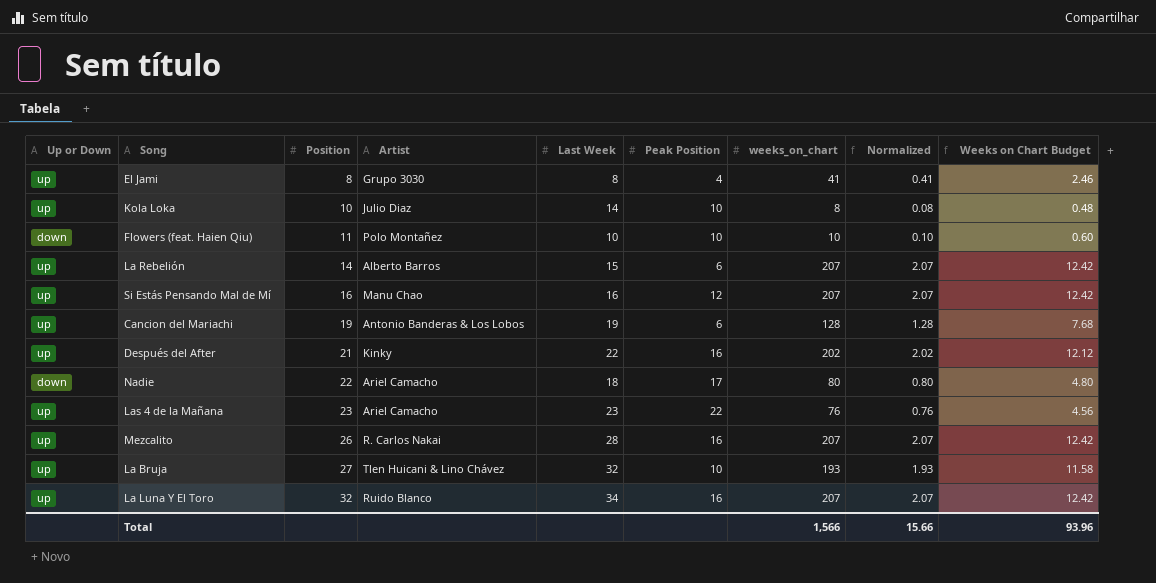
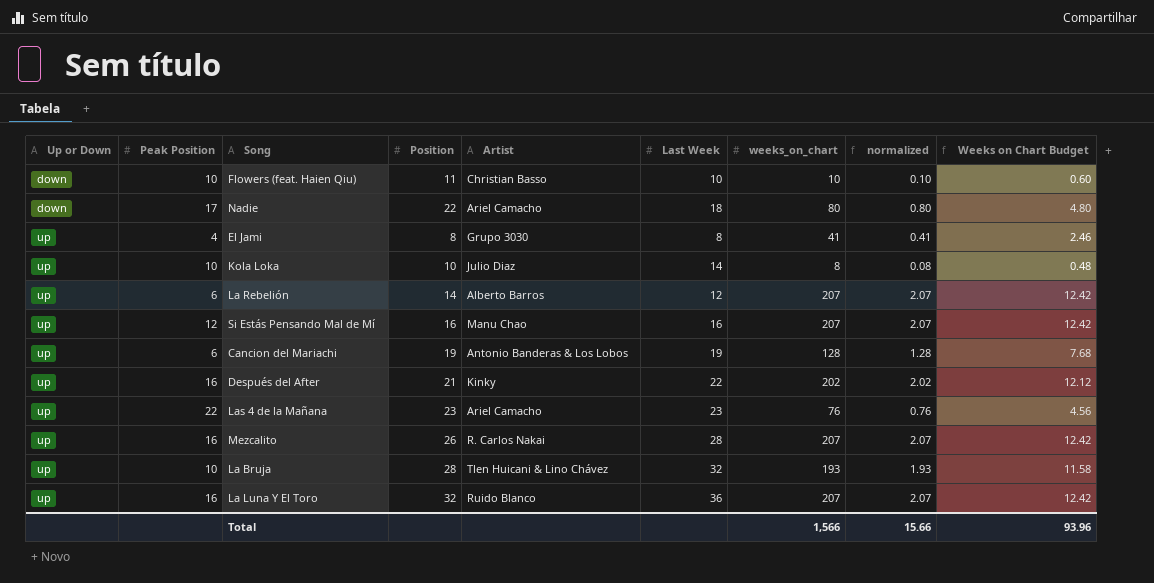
row order: Position ascending -> Up or Down ascending
column Peak Position | position: 6 -> 2
column name: Normalized -> normalized
Flowers (feat. Haien Qiu) | Artist: Polo Montañez -> Christian Basso
La Rebelión | Last Week: 15 -> 12
La Bruja | Position: 27 -> 28
La Luna Y El Toro | Last Week: 34 -> 36

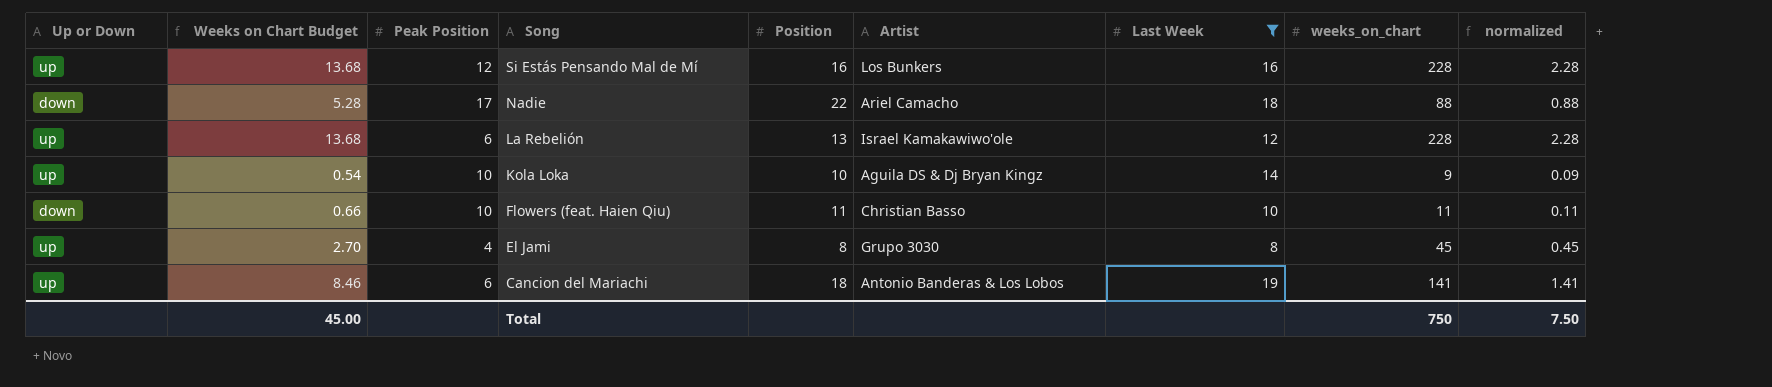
filter: none -> Last Week <= 19
row order: Up or Down ascending -> Song descending
column Weeks on Chart Budget | position: 9 -> 2
Si Estás Pensando Mal de Mí | Weeks on Chart Budget: 12.42 -> 13.68
Si Estás Pensando Mal de Mí | Artist: Manu Chao -> Los Bunkers
Si Estás Pensando Mal de Mí | weeks_on_chart: 207 -> 228
Si Estás Pensando Mal de Mí | normalized: 2.07 -> 2.28
Nadie | Weeks on Chart Budget: 4.80 -> 5.28
Nadie | weeks_on_chart: 80 -> 88
Nadie | normalized: 0.80 -> 0.88
La Rebelión | Weeks on Chart Budget: 12.42 -> 13.68
La Rebelión | Position: 14 -> 13
La Rebelión | Artist: Alberto Barros -> Israel Kamakawiwo'ole
La Rebelión | weeks_on_chart: 207 -> 228
La Rebelión | normalized: 2.07 -> 2.28
Kola Loka | Weeks on Chart Budget: 0.48 -> 0.54
Kola Loka | Artist: Julio Diaz -> Aguila DS & Dj Bryan Kingz
Kola Loka | weeks_on_chart: 8 -> 9
Kola Loka | normalized: 0.08 -> 0.09
Flowers (feat. Haien Qiu) | Weeks on Chart Budget: 0.60 -> 0.66
Flowers (feat. Haien Qiu) | weeks_on_chart: 10 -> 11
Flowers (feat. Haien Qiu) | normalized: 0.10 -> 0.11
El Jami | Weeks on Chart Budget: 2.46 -> 2.70
El Jami | weeks_on_chart: 41 -> 45
El Jami | normalized: 0.41 -> 0.45
Cancion del Mariachi | Weeks on Chart Budget: 7.68 -> 8.46
Cancion del Mariachi | Position: 19 -> 18
Cancion del Mariachi | weeks_on_chart: 128 -> 141
Cancion del Mariachi | normalized: 1.28 -> 1.41
Total | Weeks on Chart Budget: 93.96 -> 45.00
Total | weeks_on_chart: 1,566 -> 750
Total | normalized: 15.66 -> 7.50

